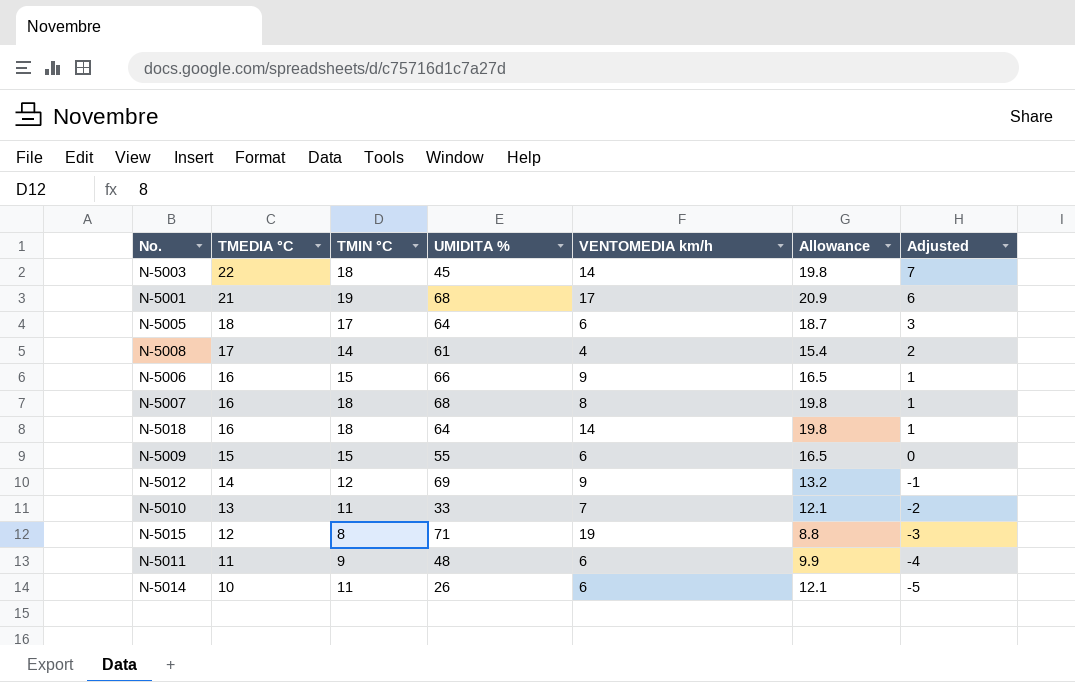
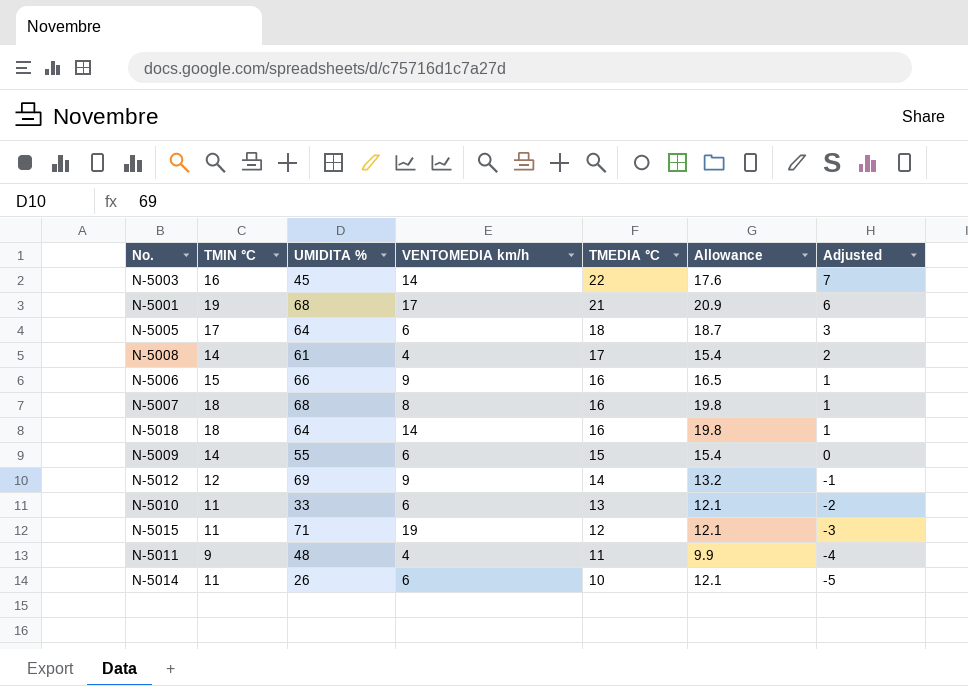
column TMEDIA °C | position: 2 -> 5
N-5003 | TMIN °C: 18 -> 16
N-5003 | Allowance: 19.8 -> 17.6
N-5009 | TMIN °C: 15 -> 14
N-5009 | Allowance: 16.5 -> 15.4
N-5010 | VENTOMEDIA km/h: 7 -> 6
N-5015 | TMIN °C: 8 -> 11
N-5015 | Allowance: 8.8 -> 12.1
N-5011 | VENTOMEDIA km/h: 6 -> 4

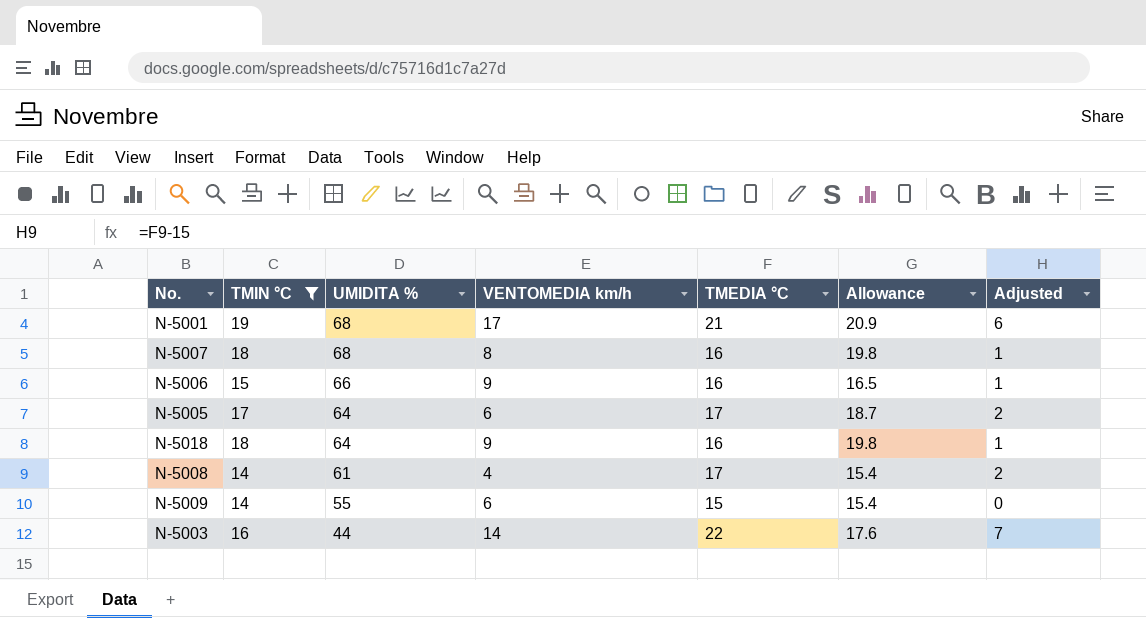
filter: none -> TMIN °C >= 14
row order: TMEDIA °C descending -> UMIDITA % descending
N-5005 | TMEDIA °C: 18 -> 17
N-5005 | Adjusted: 3 -> 2
N-5018 | VENTOMEDIA km/h: 14 -> 9
N-5003 | UMIDITA %: 45 -> 44

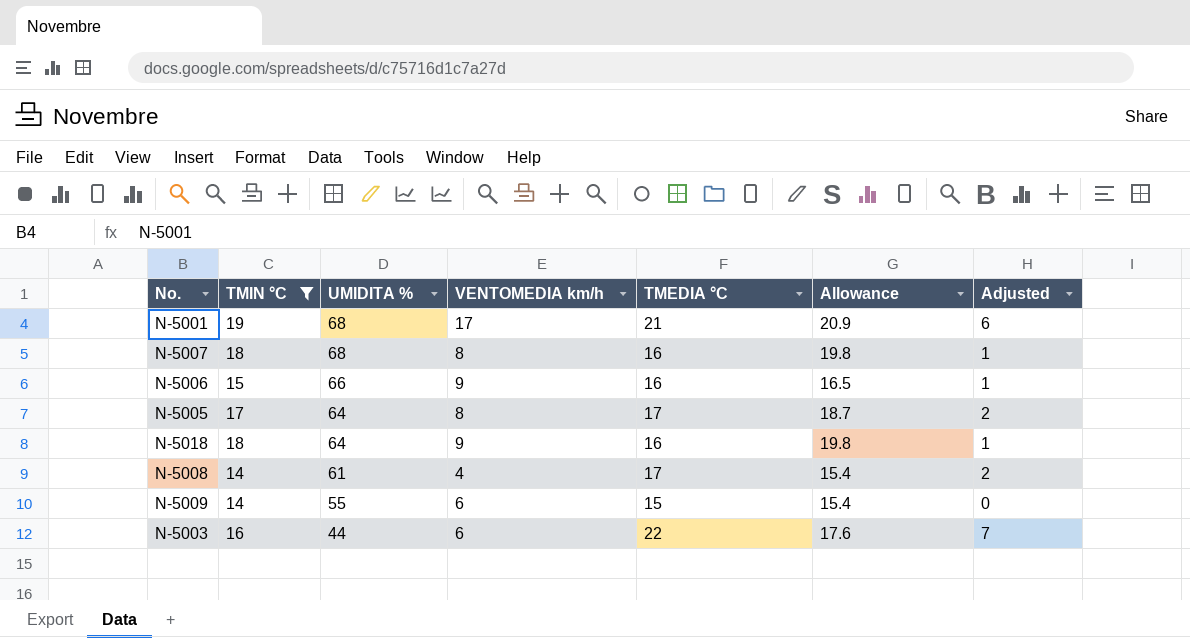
N-5005 | VENTOMEDIA km/h: 6 -> 8
N-5003 | VENTOMEDIA km/h: 14 -> 6

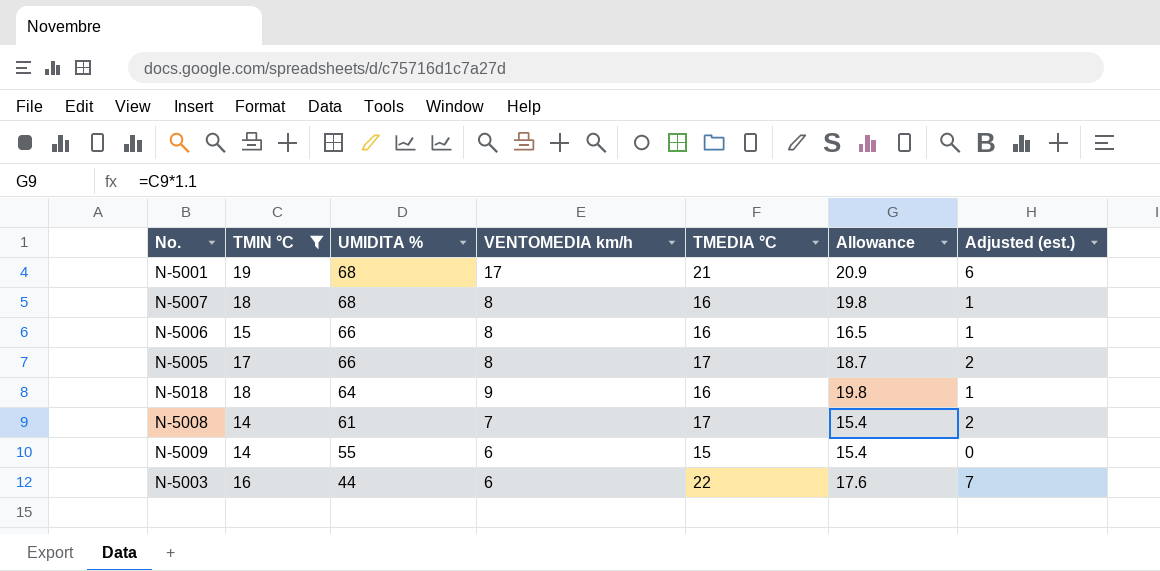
column name: Adjusted -> Adjusted (est.)
N-5006 | VENTOMEDIA km/h: 9 -> 8
N-5005 | UMIDITA %: 64 -> 66
N-5008 | VENTOMEDIA km/h: 4 -> 7

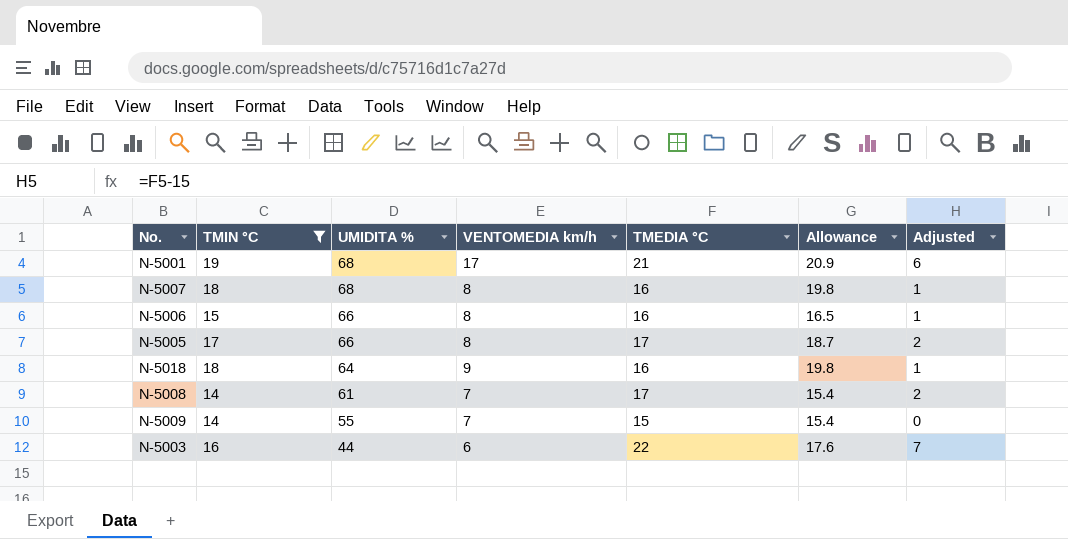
column name: Adjusted (est.) -> Adjusted
N-5009 | VENTOMEDIA km/h: 6 -> 7

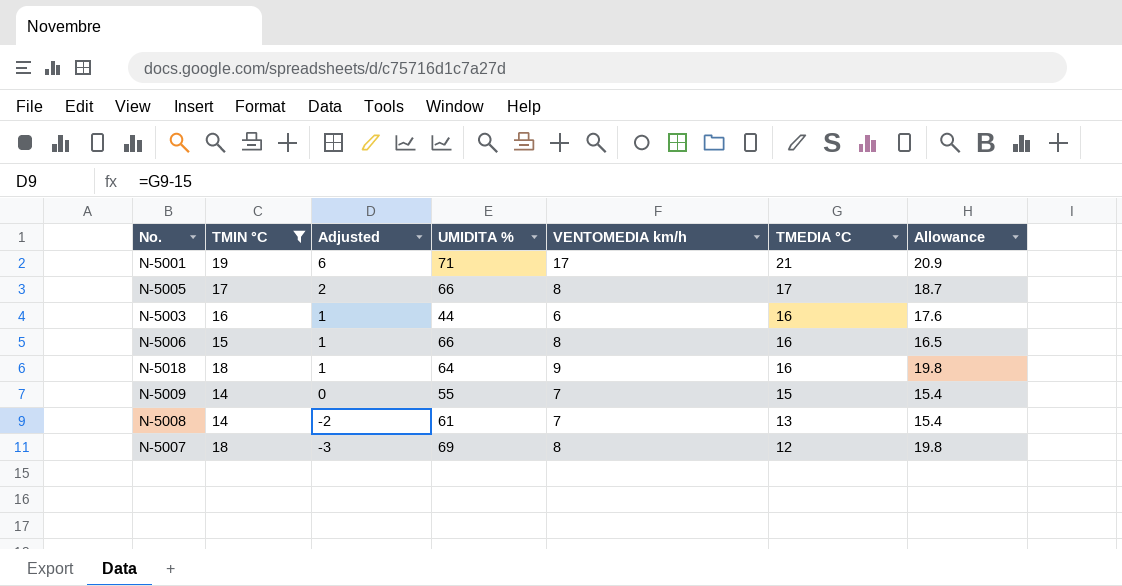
row order: UMIDITA % descending -> Adjusted descending
column Adjusted | position: 7 -> 3
N-5001 | UMIDITA %: 68 -> 71
N-5003 | Adjusted: 7 -> 1
N-5003 | TMEDIA °C: 22 -> 16
N-5008 | Adjusted: 2 -> -2
N-5008 | TMEDIA °C: 17 -> 13
N-5007 | Adjusted: 1 -> -3
N-5007 | UMIDITA %: 68 -> 69
N-5007 | TMEDIA °C: 16 -> 12

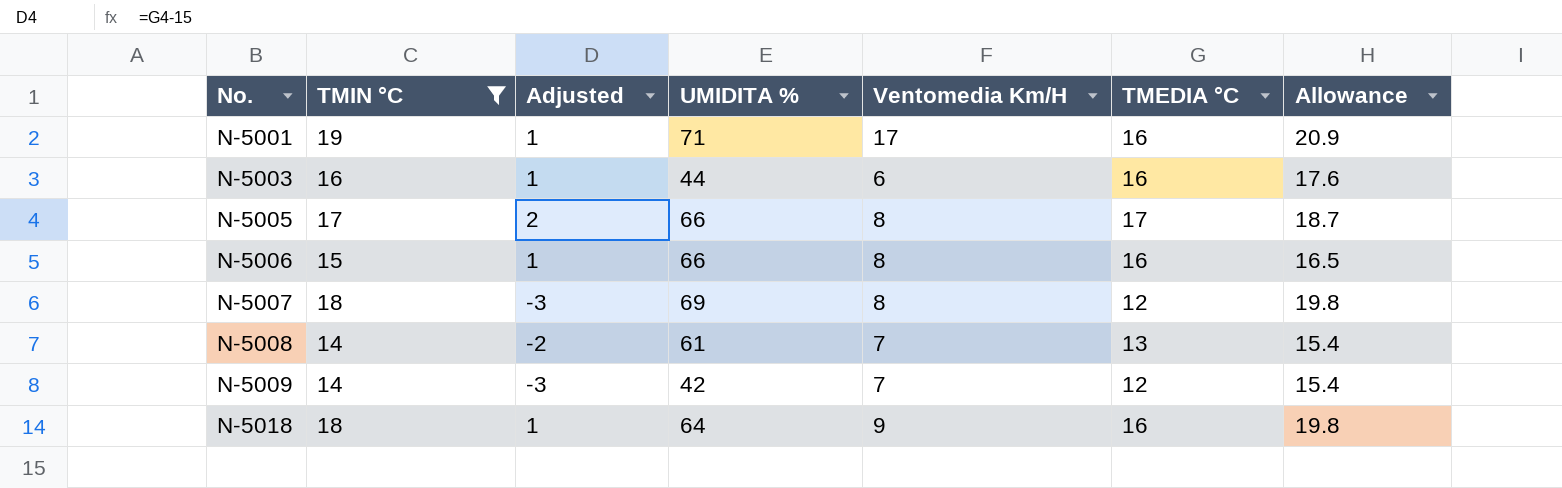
row order: Adjusted descending -> No. ascending
column name: VENTOMEDIA km/h -> Ventomedia Km/H
N-5001 | Adjusted: 6 -> 1
N-5001 | TMEDIA °C: 21 -> 16
N-5009 | Adjusted: 0 -> -3
N-5009 | UMIDITA %: 55 -> 42
N-5009 | TMEDIA °C: 15 -> 12

